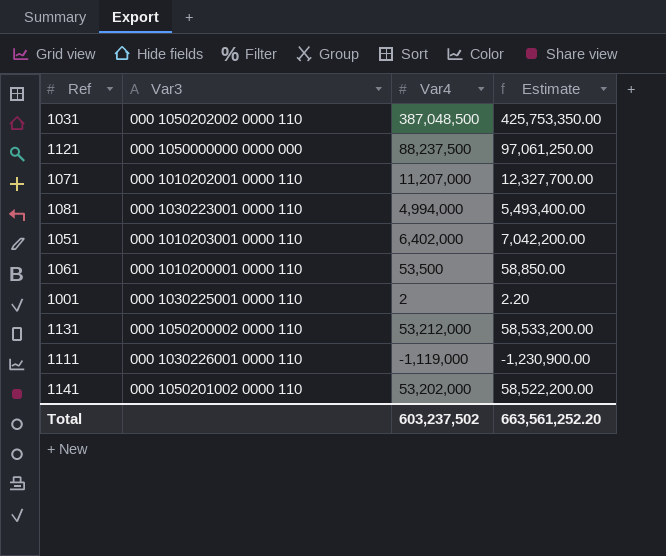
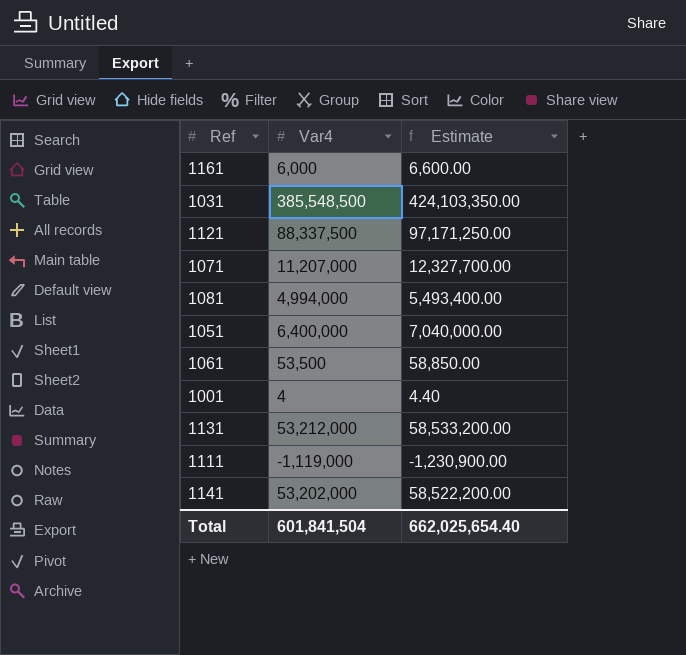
column Var3 | position: 2 -> none
row 1161: none -> 6,000 | 6,600.00
1031 | Var4: 387,048,500 -> 385,548,500
1031 | Estimate: 425,753,350.00 -> 424,103,350.00
1121 | Var4: 88,237,500 -> 88,337,500
1121 | Estimate: 97,061,250.00 -> 97,171,250.00
1051 | Var4: 6,402,000 -> 6,400,000
1051 | Estimate: 7,042,200.00 -> 7,040,000.00
1001 | Var4: 2 -> 4
1001 | Estimate: 2.20 -> 4.40
Total | Var4: 603,237,502 -> 601,841,504
Total | Estimate: 663,561,252.20 -> 662,025,654.40

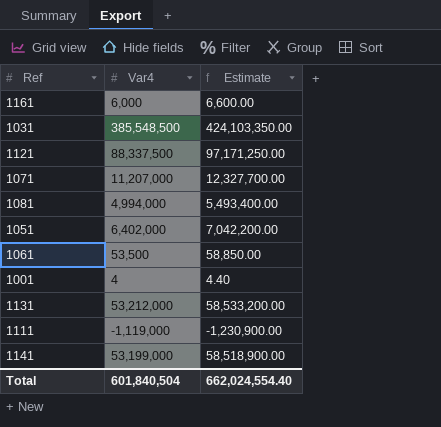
1051 | Var4: 6,400,000 -> 6,402,000
1051 | Estimate: 7,040,000.00 -> 7,042,200.00
1141 | Var4: 53,202,000 -> 53,199,000
1141 | Estimate: 58,522,200.00 -> 58,518,900.00
Total | Var4: 601,841,504 -> 601,840,504
Total | Estimate: 662,025,654.40 -> 662,024,554.40

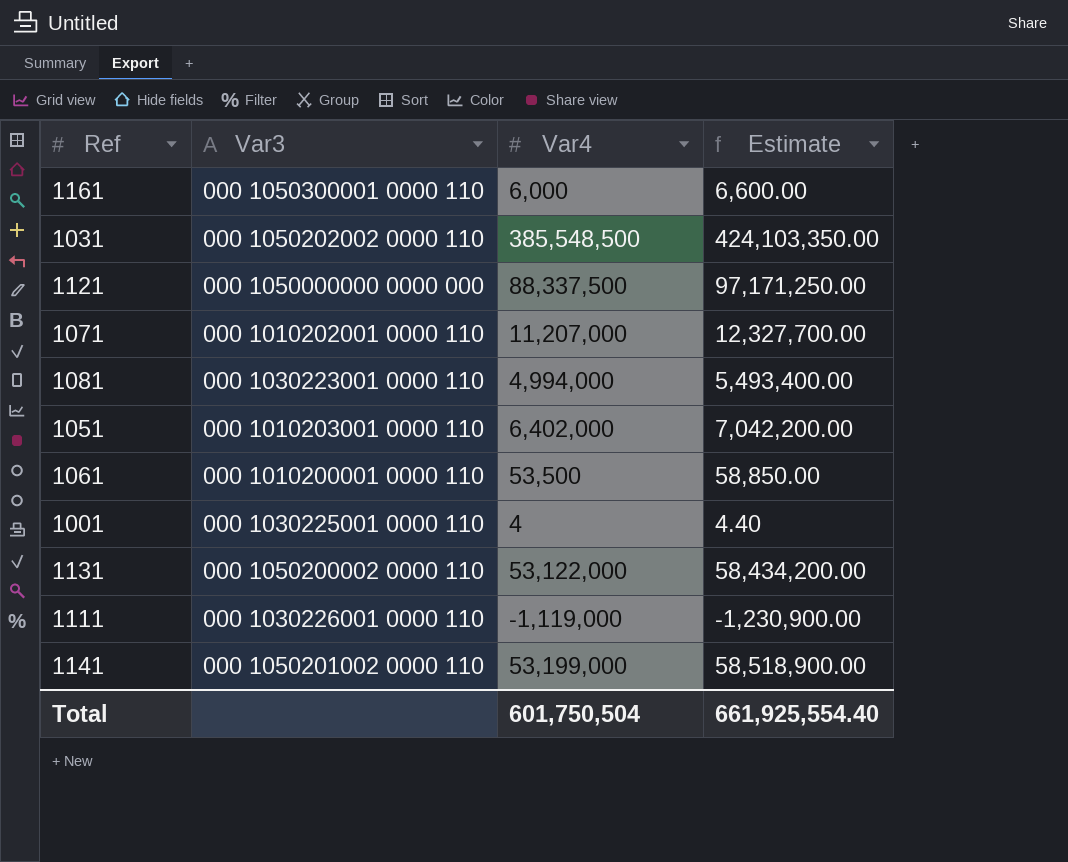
column Var3 | position: none -> 2
1131 | Var4: 53,212,000 -> 53,122,000
1131 | Estimate: 58,533,200.00 -> 58,434,200.00
Total | Var4: 601,840,504 -> 601,750,504
Total | Estimate: 662,024,554.40 -> 661,925,554.40

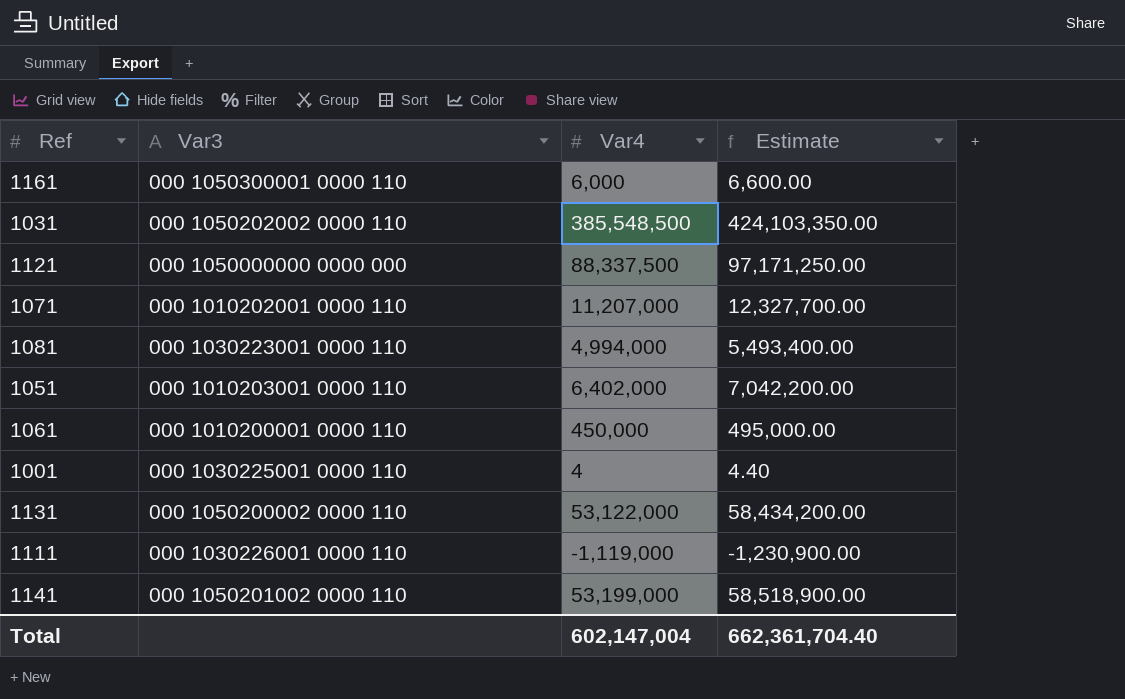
1061 | Var4: 53,500 -> 450,000
1061 | Estimate: 58,850.00 -> 495,000.00
Total | Var4: 601,750,504 -> 602,147,004
Total | Estimate: 661,925,554.40 -> 662,361,704.40

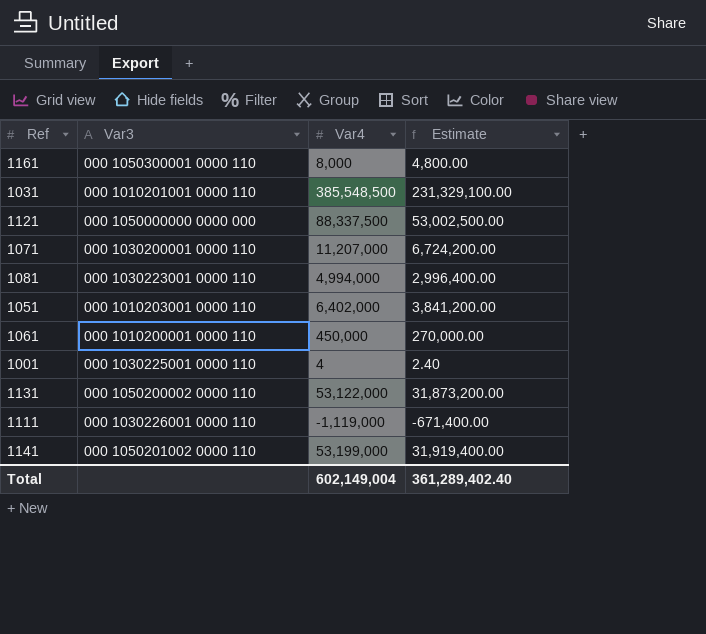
column Estimate | formula: [Var4] * 1.1 -> [Var4] * 0.6
1161 | Var4: 6,000 -> 8,000
1031 | Var3: 000 1050202002 0000 110 -> 000 1010201001 0000 110
1071 | Var3: 000 1010202001 0000 110 -> 000 1030200001 0000 110
Total | Var4: 602,147,004 -> 602,149,004
Total | Estimate: 662,361,704.40 -> 361,289,402.40

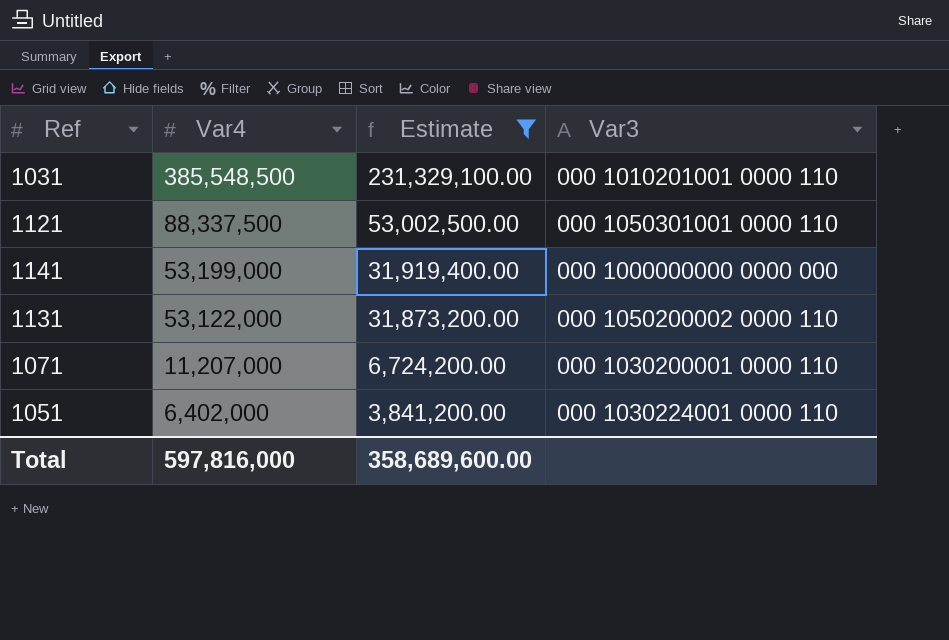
filter: none -> Estimate >= 3,841,200.00
row order: none -> Var4 descending
column Var3 | position: 2 -> 4
1121 | Var3: 000 1050000000 0000 000 -> 000 1050301001 0000 110
1141 | Var3: 000 1050201002 0000 110 -> 000 1000000000 0000 000
1051 | Var3: 000 1010203001 0000 110 -> 000 1030224001 0000 110
Total | Var4: 602,149,004 -> 597,816,000
Total | Estimate: 361,289,402.40 -> 358,689,600.00

